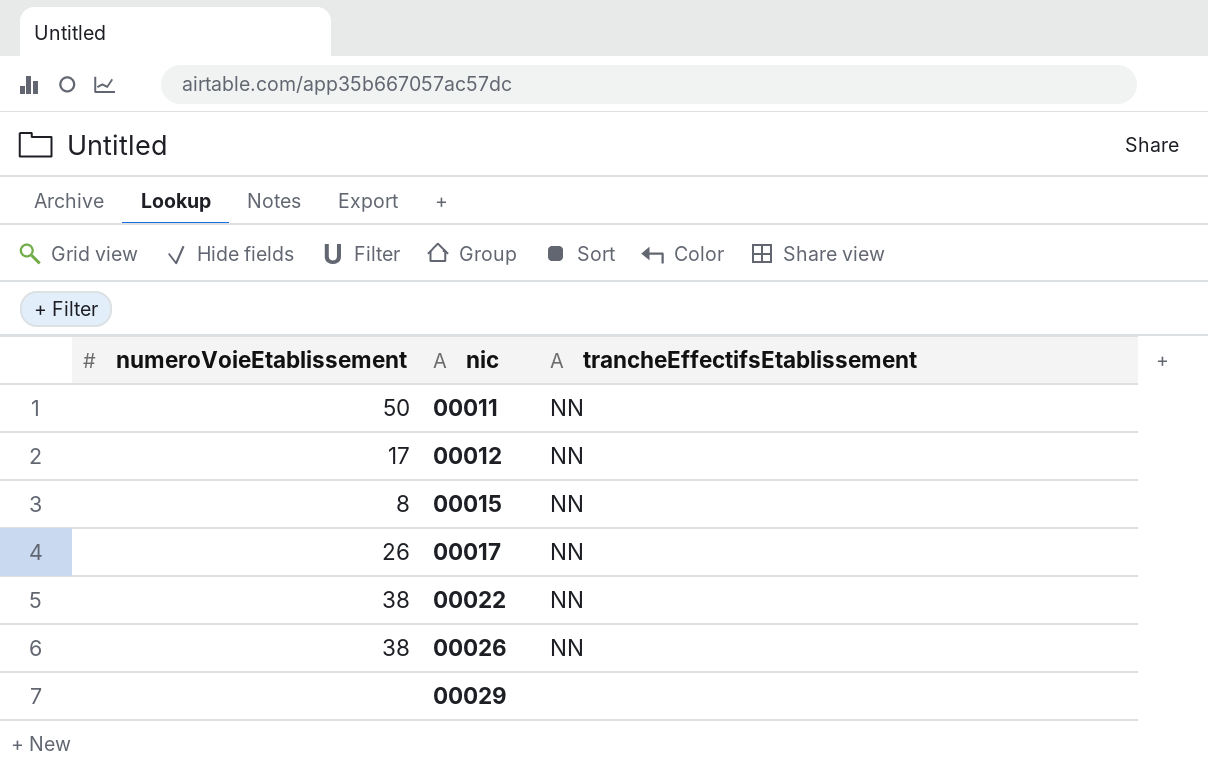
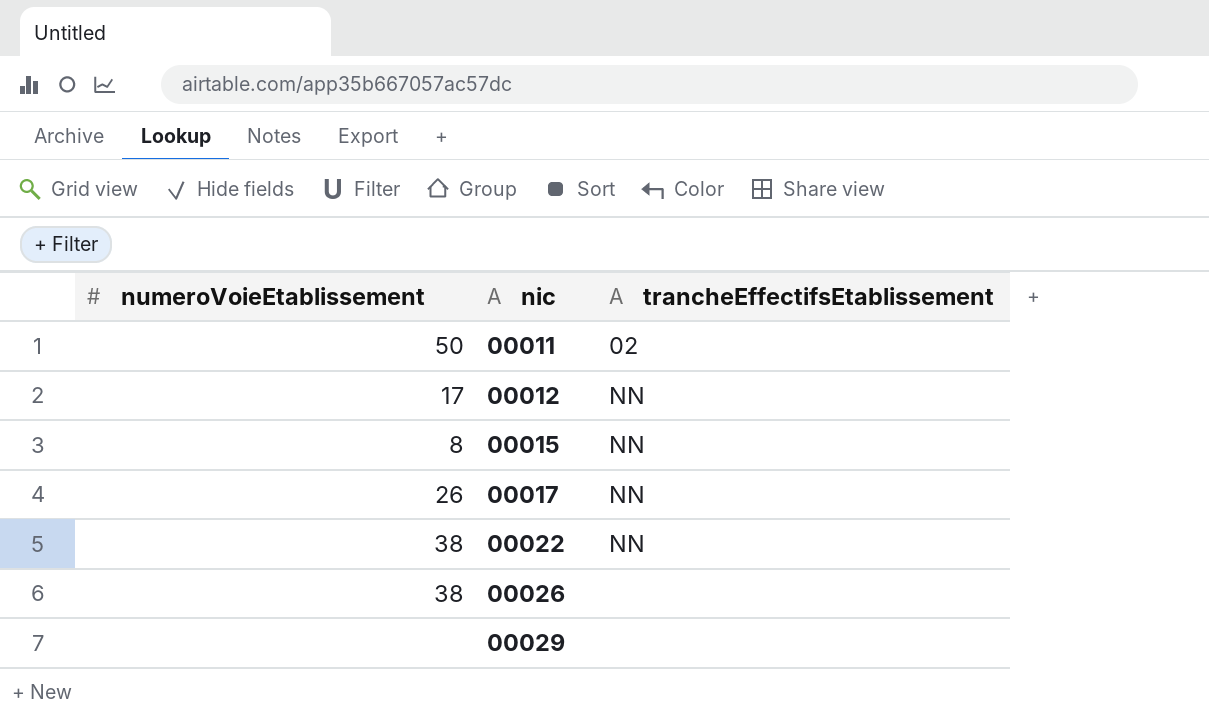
00011 | trancheEffectifsEtablissement: NN -> 02
00026 | trancheEffectifsEtablissement: NN -> none

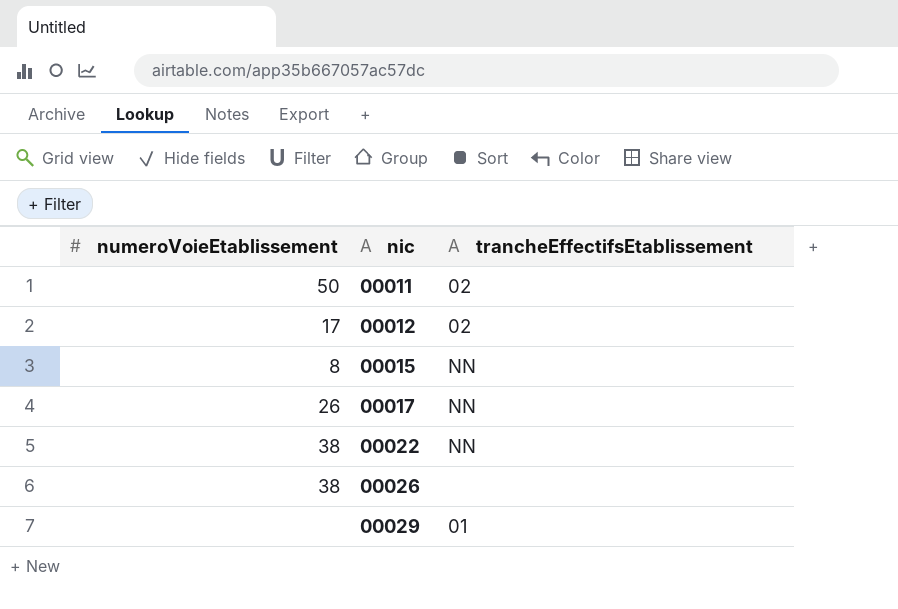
00012 | trancheEffectifsEtablissement: NN -> 02
00029 | trancheEffectifsEtablissement: none -> 01

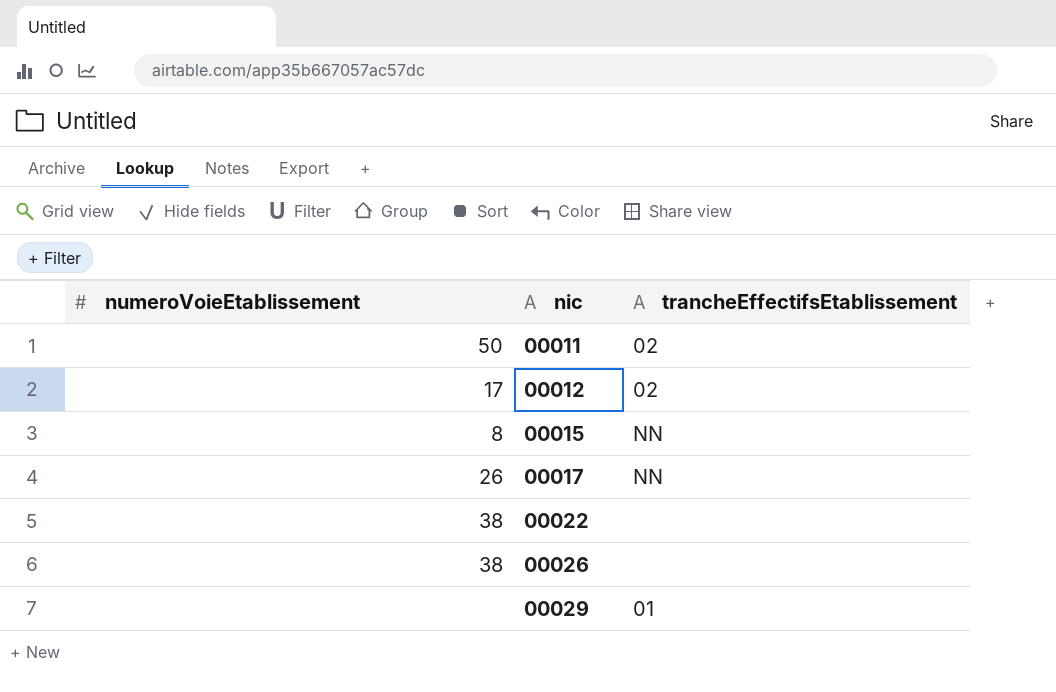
00022 | trancheEffectifsEtablissement: NN -> none

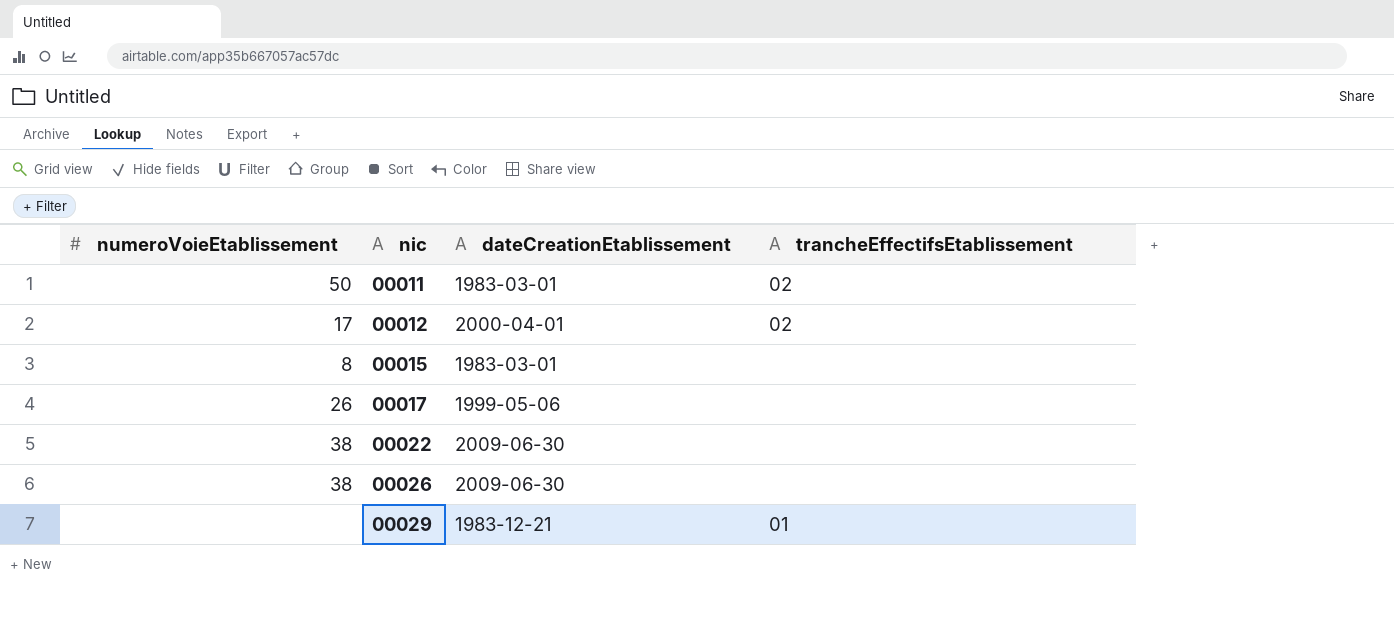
column dateCreationEtablissement | position: none -> 3
00015 | trancheEffectifsEtablissement: NN -> none
00017 | trancheEffectifsEtablissement: NN -> none

